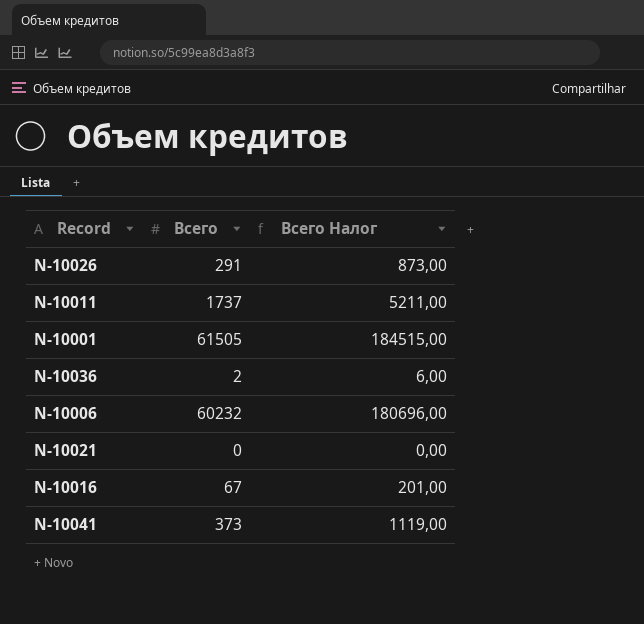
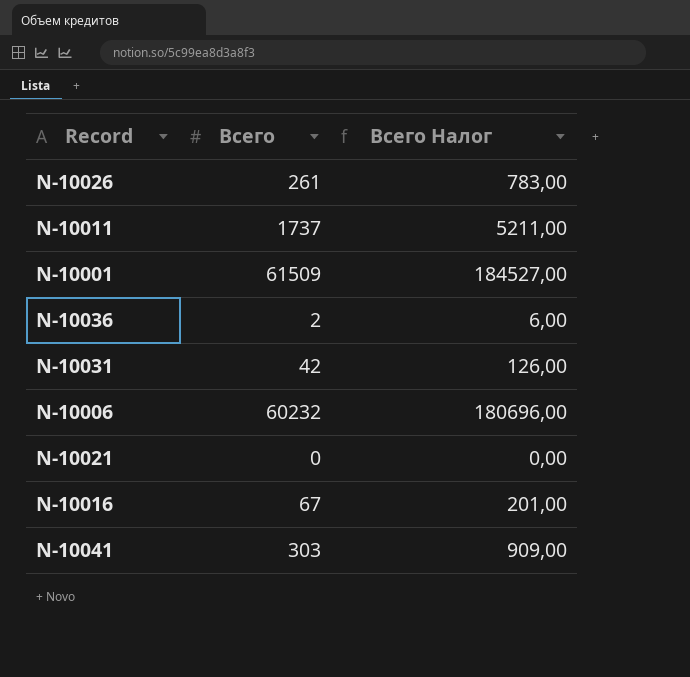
N-10026 | Всего: 291 -> 261
N-10026 | Всего Налог: 873,00 -> 783,00
N-10001 | Всего: 61505 -> 61509
N-10001 | Всего Налог: 184515,00 -> 184527,00
row N-10031: none -> 42 | 126,00
N-10041 | Всего: 373 -> 303
N-10041 | Всего Налог: 1119,00 -> 909,00

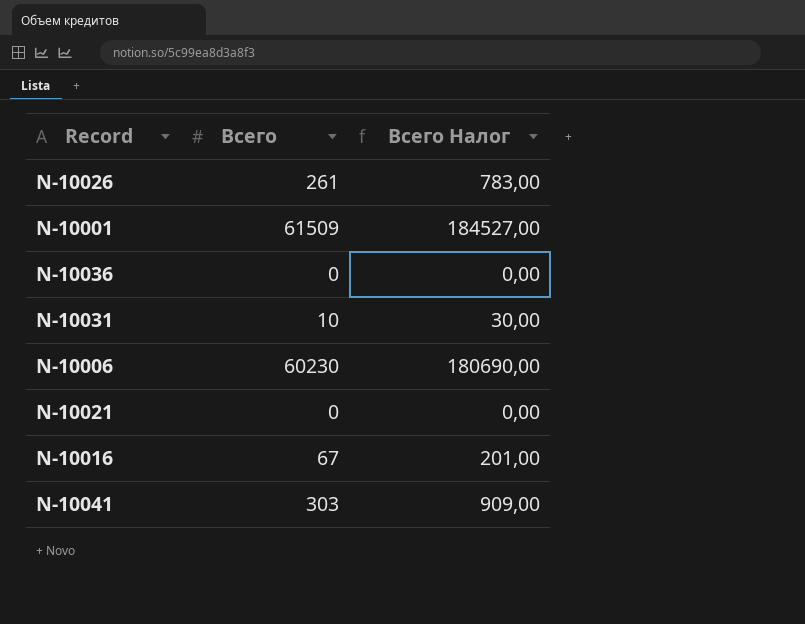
row N-10011: 1737 | 5211,00 -> none
N-10036 | Всего: 2 -> 0
N-10036 | Всего Налог: 6,00 -> 0,00
N-10031 | Всего: 42 -> 10
N-10031 | Всего Налог: 126,00 -> 30,00
N-10006 | Всего: 60232 -> 60230
N-10006 | Всего Налог: 180696,00 -> 180690,00

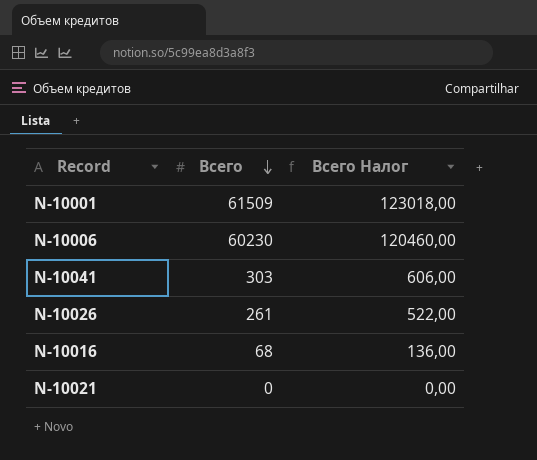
row order: none -> Всего descending
column Всего Налог | formula: [Всего] * 3 -> [Всего] * 2
row N-10036: 0 | 0,00 -> none
row N-10031: 10 | 30,00 -> none
N-10016 | Всего: 67 -> 68

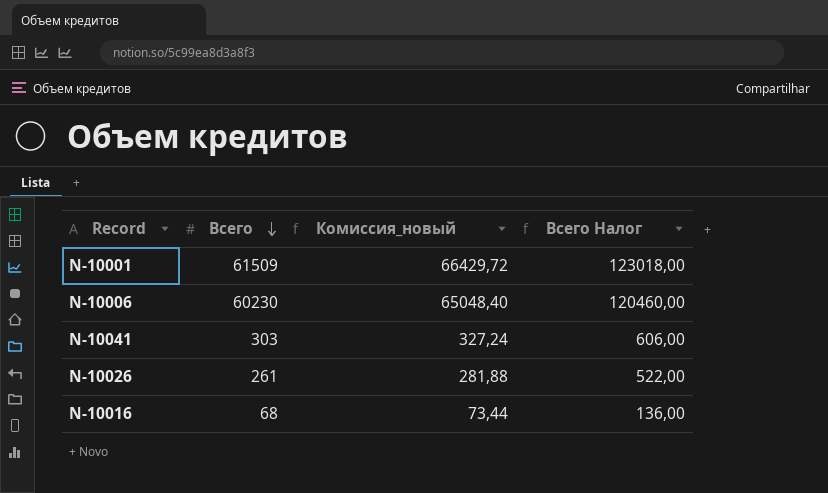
column Комиссия_новый | formula: none -> [Всего] * 1,08
row N-10021: 0 | 0,00 -> none

